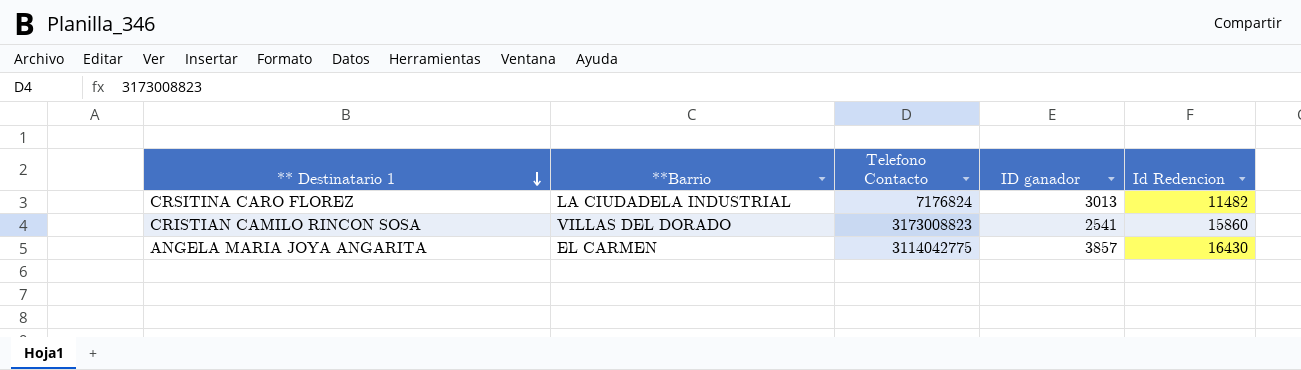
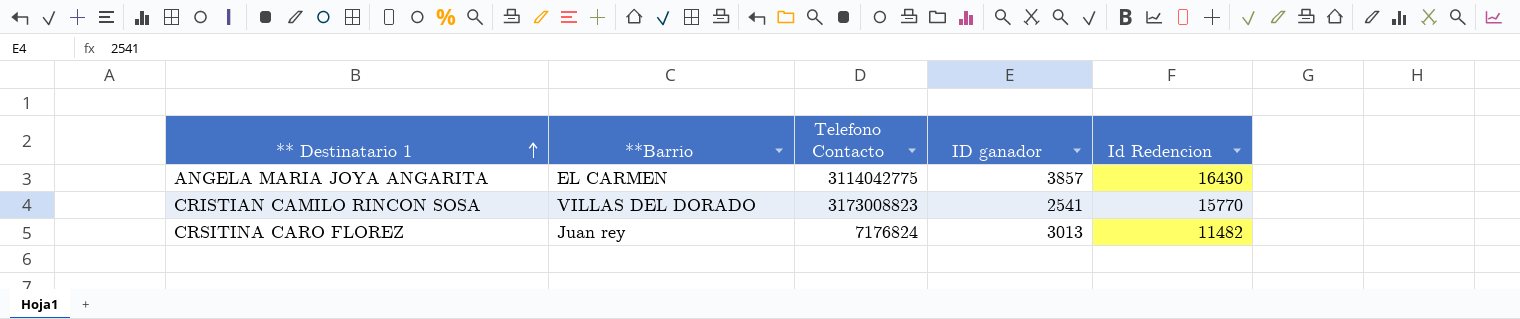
row order: ** Destinatario 1 descending -> ** Destinatario 1 ascending
CRISTIAN CAMILO RINCON SOSA | Id Redencion: 15860 -> 15770
CRSITINA CARO FLOREZ | **Barrio: LA CIUDADELA INDUSTRIAL -> Juan rey

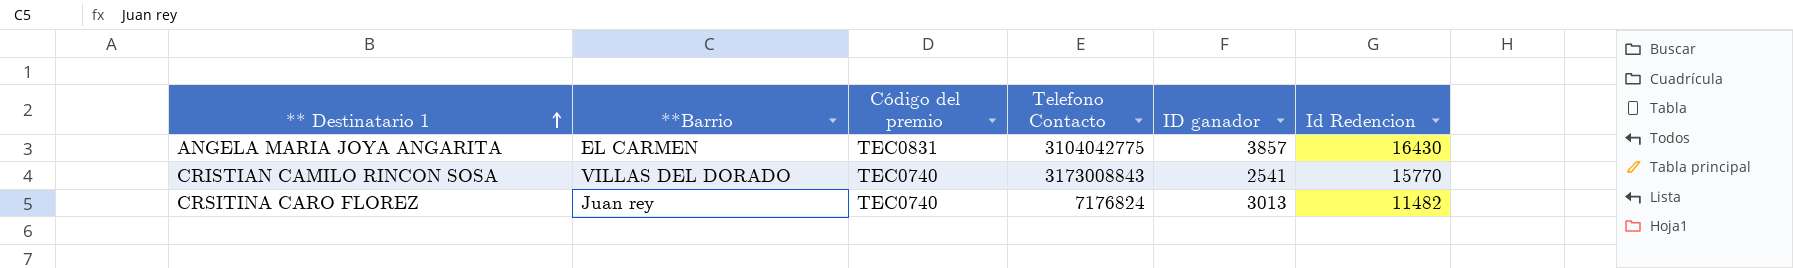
column Código del premio | position: none -> 3
ANGELA MARIA JOYA ANGARITA | Telefono Contacto: 3114042775 -> 3104042775
CRISTIAN CAMILO RINCON SOSA | Telefono Contacto: 3173008823 -> 3173008843

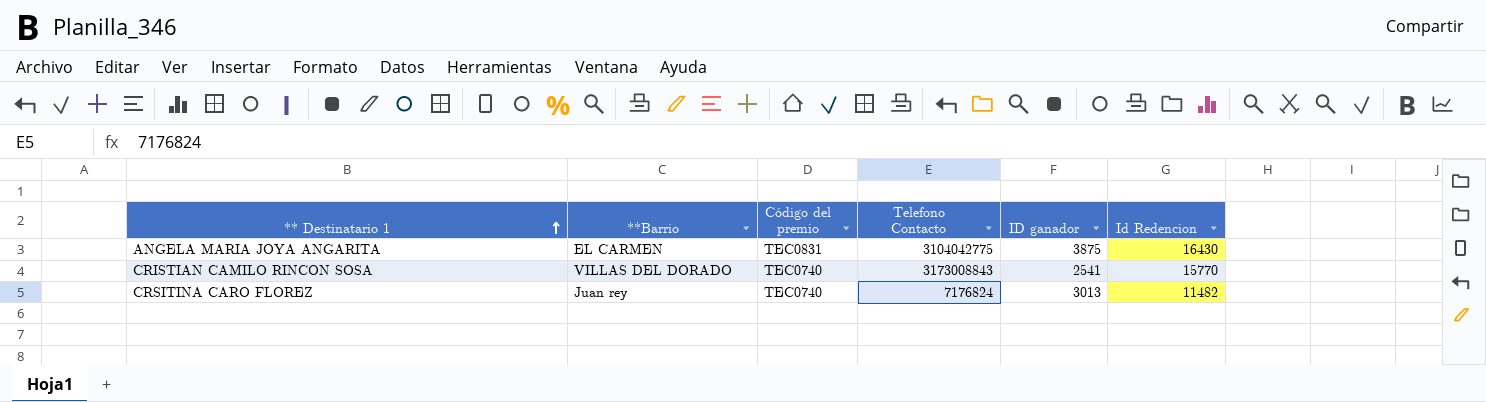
ANGELA MARIA JOYA ANGARITA | ID ganador: 3857 -> 3875

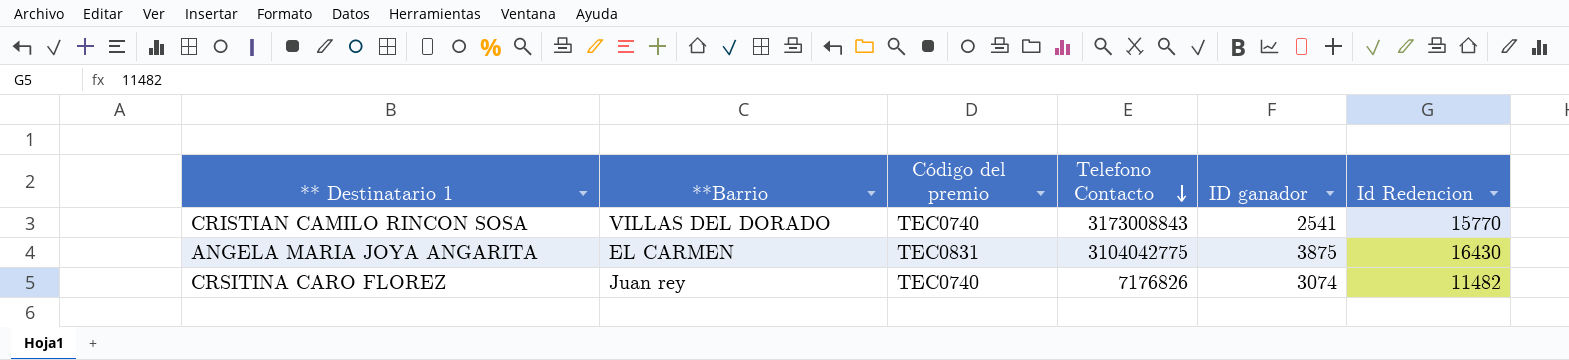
row order: ** Destinatario 1 ascending -> Telefono Contacto descending
CRSITINA CARO FLOREZ | Telefono Contacto: 7176824 -> 7176826
CRSITINA CARO FLOREZ | ID ganador: 3013 -> 3074

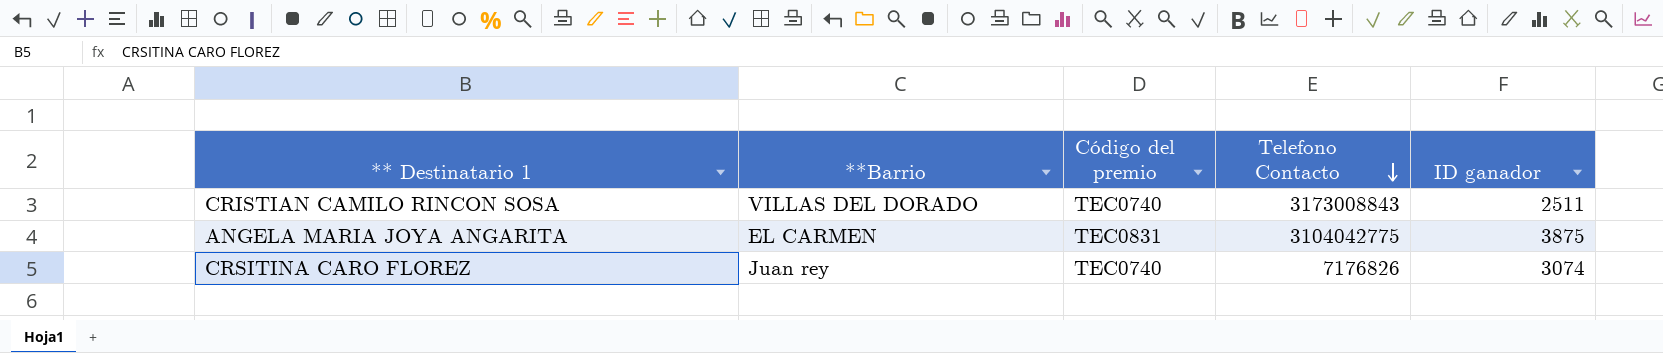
column Id Redencion | position: 6 -> none
CRISTIAN CAMILO RINCON SOSA | ID ganador: 2541 -> 2511

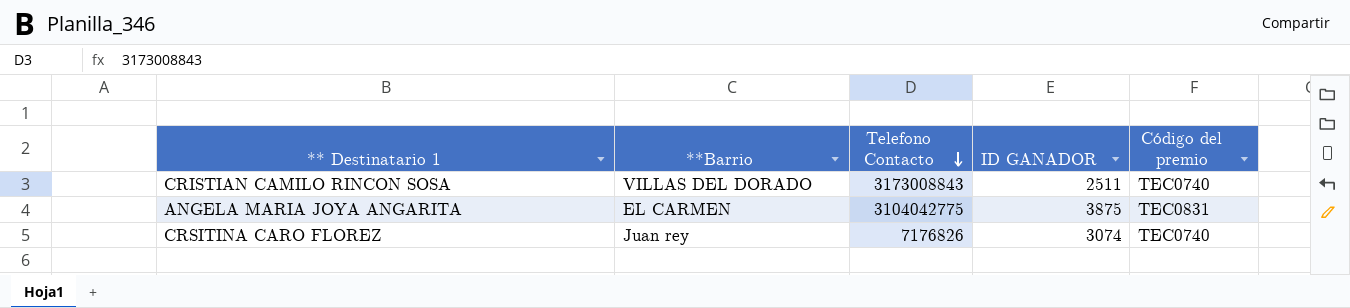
column name: ID ganador -> ID GANADOR
column Código del premio | position: 3 -> 5

